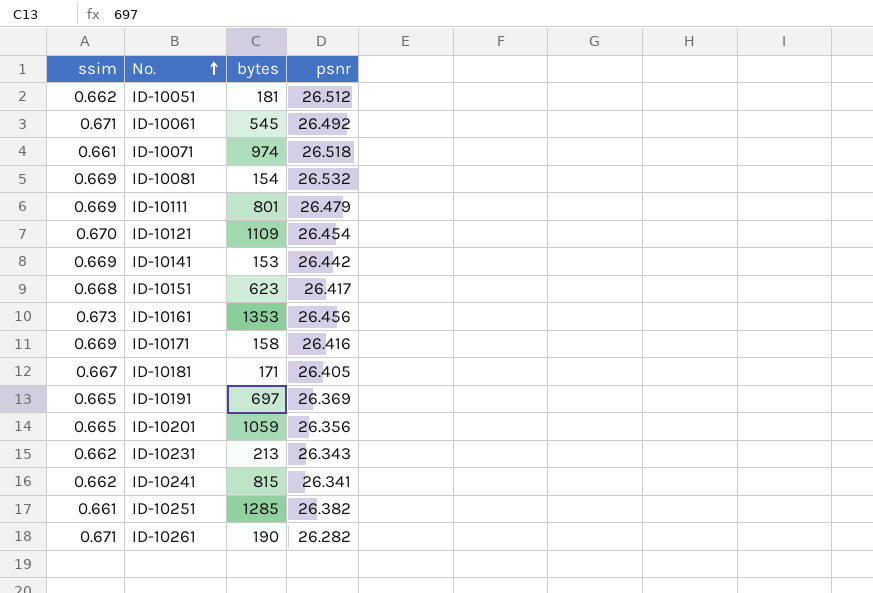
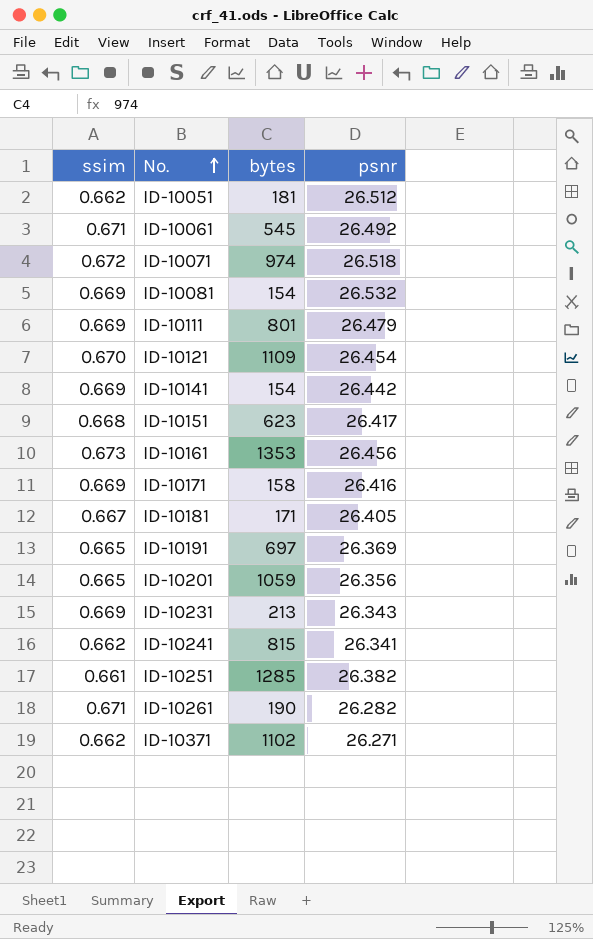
ID-10071 | ssim: 0.661 -> 0.672
ID-10141 | bytes: 153 -> 154
ID-10231 | ssim: 0.662 -> 0.669
row ID-10371: none -> 0.662 | 1102 | 26.271

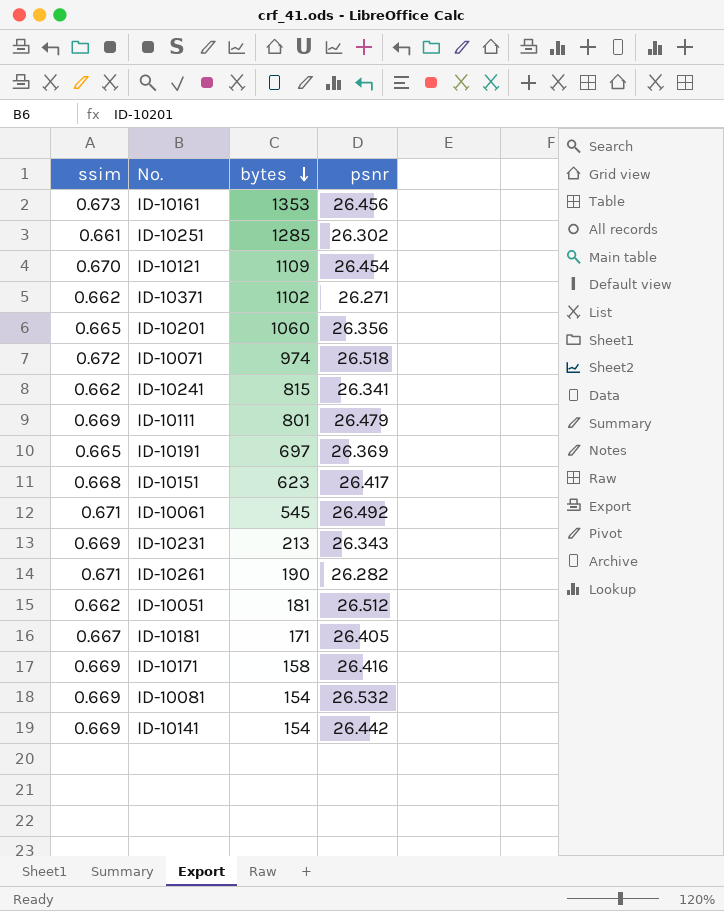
row order: No. ascending -> bytes descending
ID-10251 | psnr: 26.382 -> 26.302
ID-10201 | bytes: 1059 -> 1060

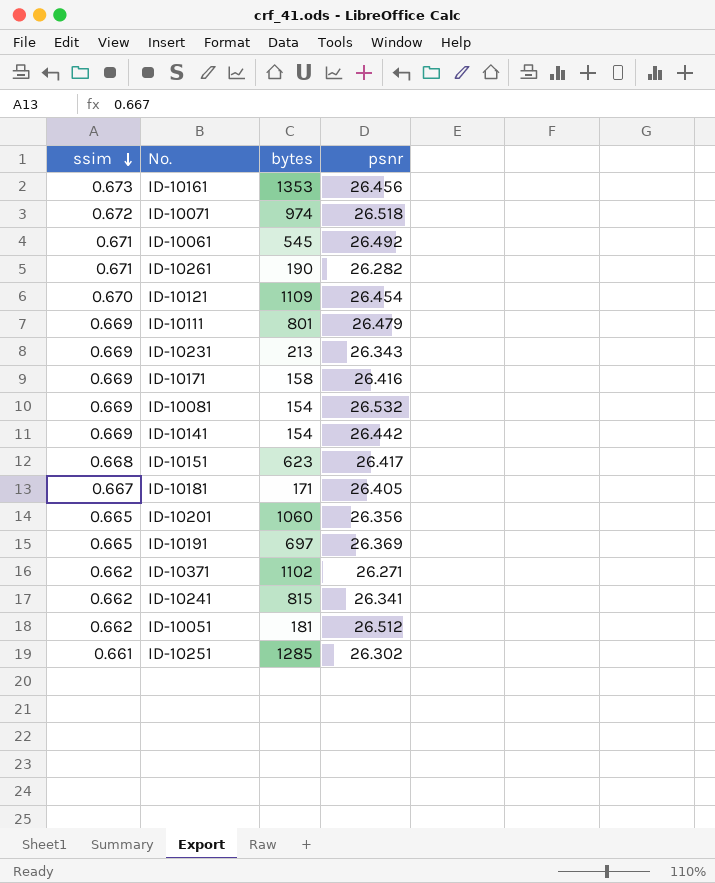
row order: bytes descending -> ssim descending

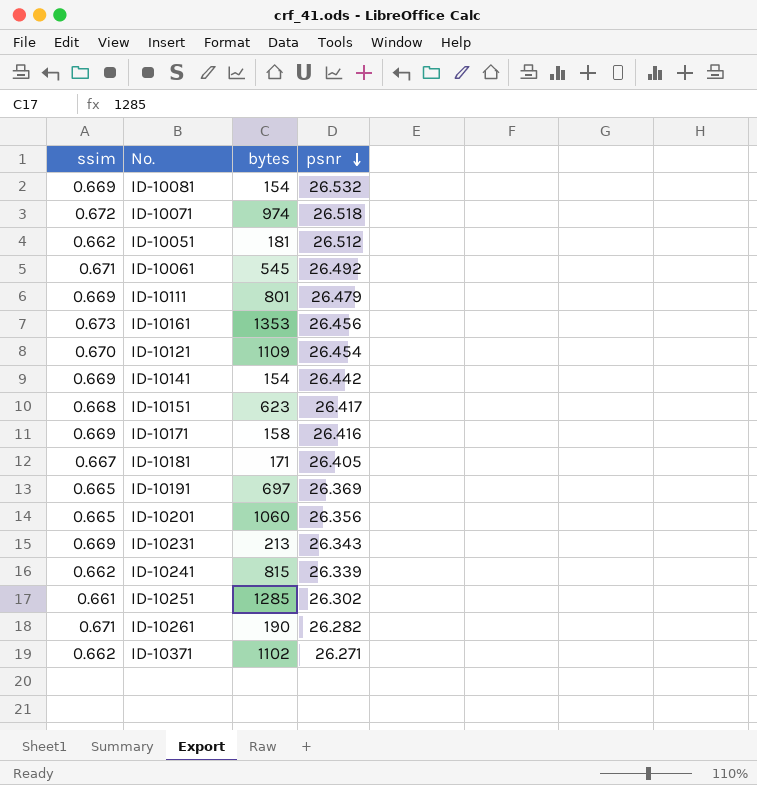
row order: ssim descending -> psnr descending
ID-10241 | psnr: 26.341 -> 26.339

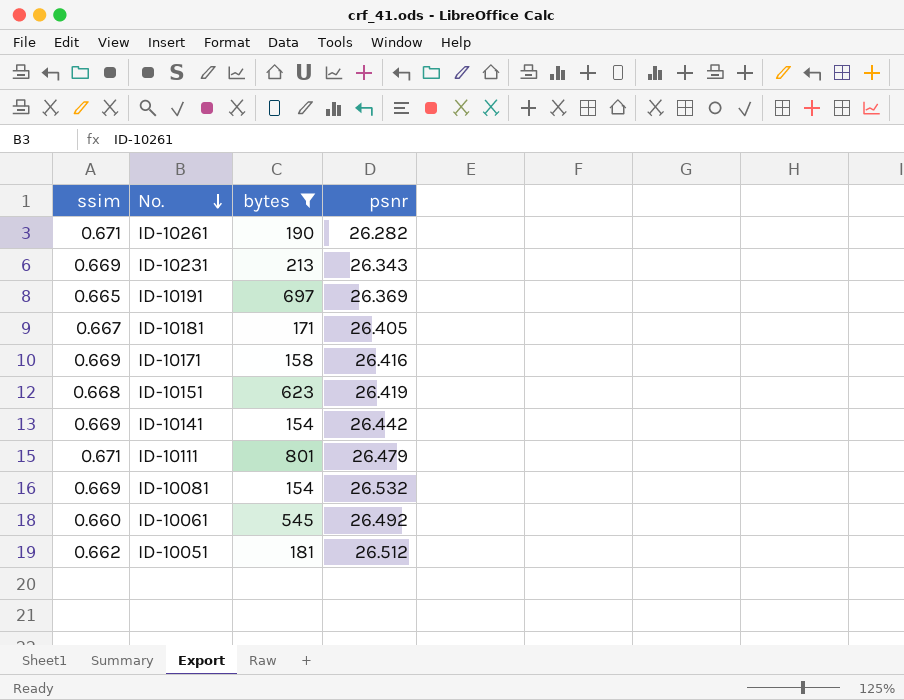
filter: none -> bytes <= 801
row order: psnr descending -> No. descending
ID-10151 | psnr: 26.417 -> 26.419
ID-10111 | ssim: 0.669 -> 0.671
ID-10061 | ssim: 0.671 -> 0.660

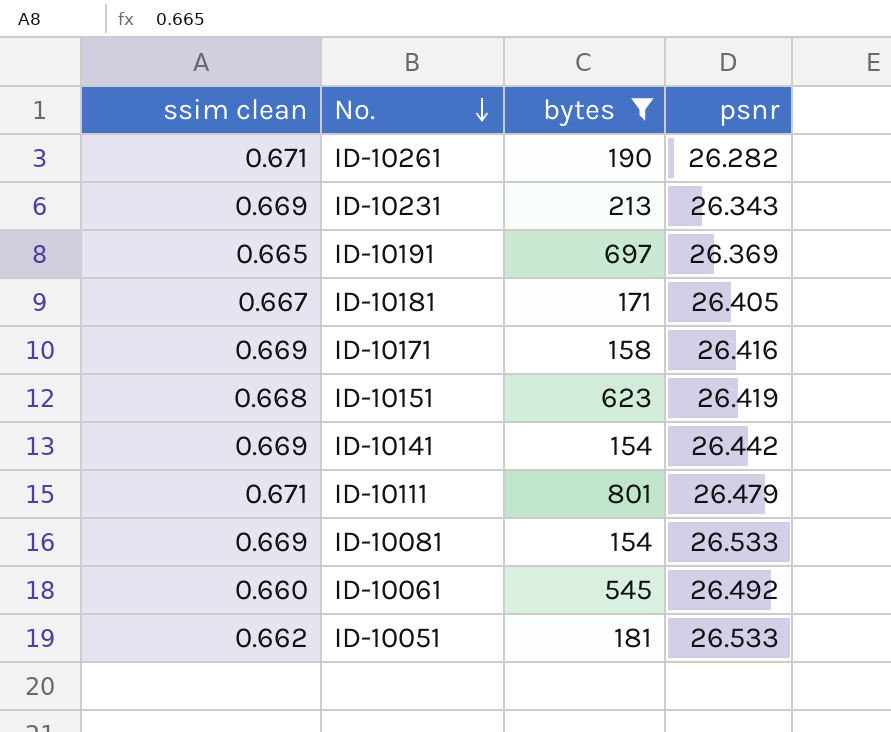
column name: ssim -> ssim clean
ID-10081 | psnr: 26.532 -> 26.533
ID-10051 | psnr: 26.512 -> 26.533

